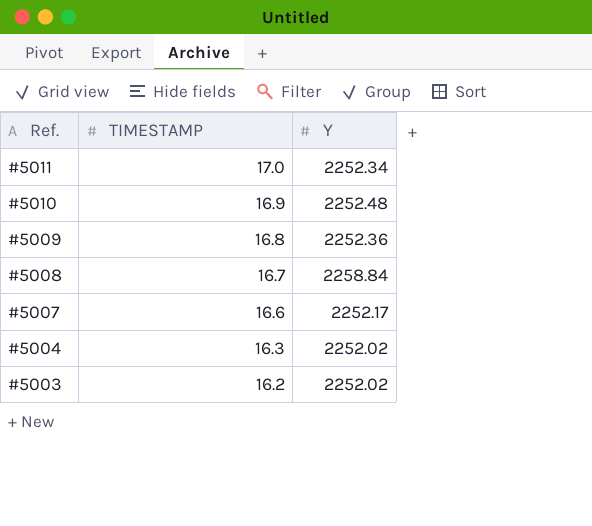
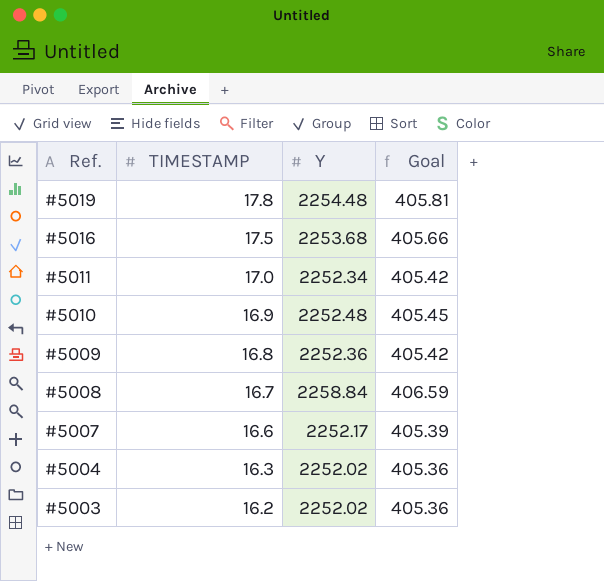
column Goal | formula: none -> [Y] * 0.18
row #5019: none -> 17.8 | 2254.48 | 405.81
row #5016: none -> 17.5 | 2253.68 | 405.66

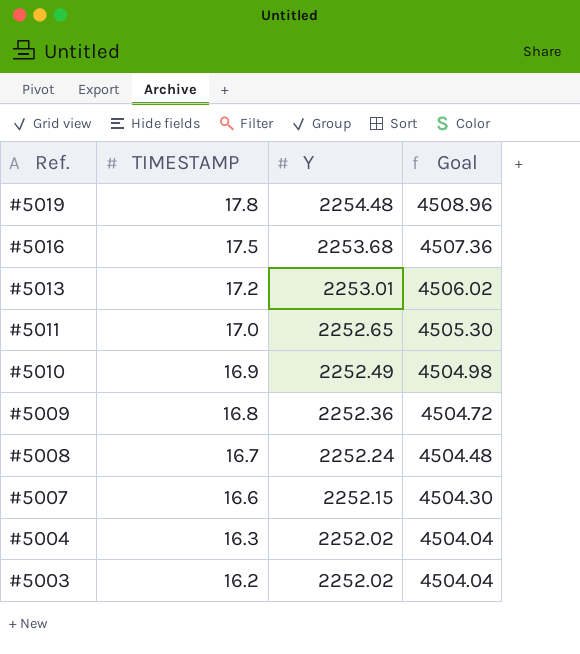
column Goal | formula: [Y] * 0.18 -> [Y] * 2
row #5013: none -> 17.2 | 2253.01 | 4506.02
#5011 | Y: 2252.34 -> 2252.65
#5010 | Y: 2252.48 -> 2252.49
#5008 | Y: 2258.84 -> 2252.24
#5007 | Y: 2252.17 -> 2252.15

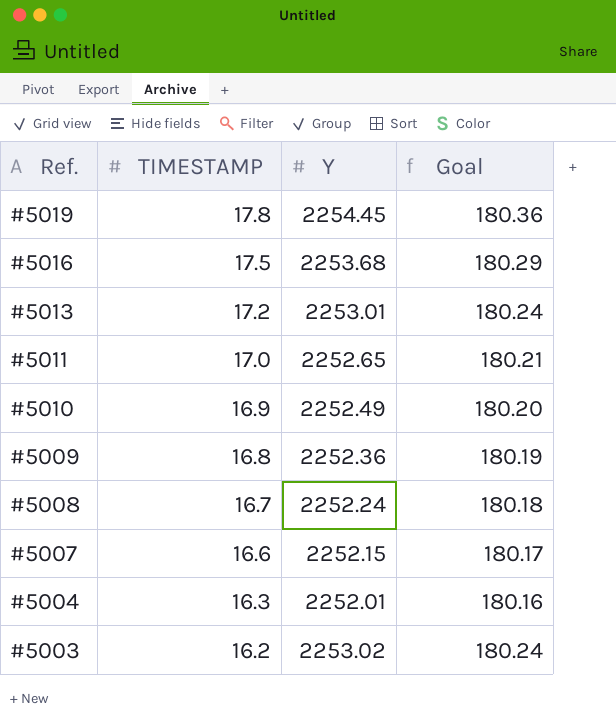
column Goal | formula: [Y] * 2 -> [Y] * 0.08
#5019 | Y: 2254.48 -> 2254.45
#5004 | Y: 2252.02 -> 2252.01
#5003 | Y: 2252.02 -> 2253.02

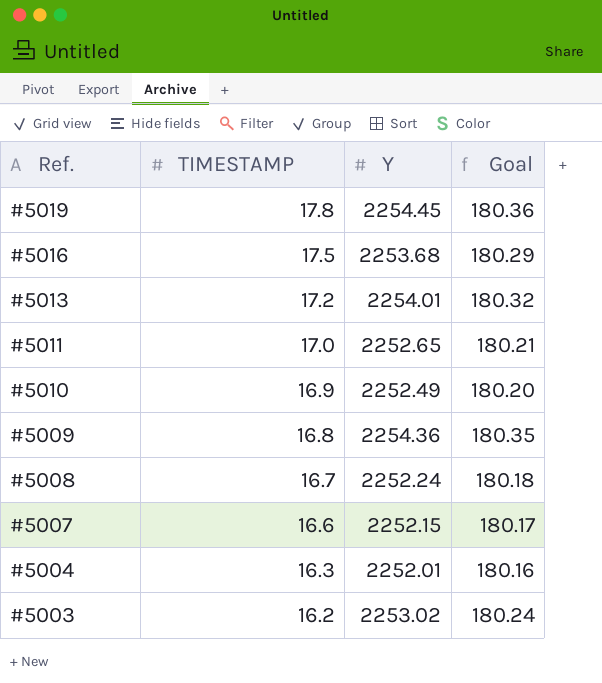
#5013 | Y: 2253.01 -> 2254.01
#5013 | Goal: 180.24 -> 180.32
#5009 | Y: 2252.36 -> 2254.36
#5009 | Goal: 180.19 -> 180.35

